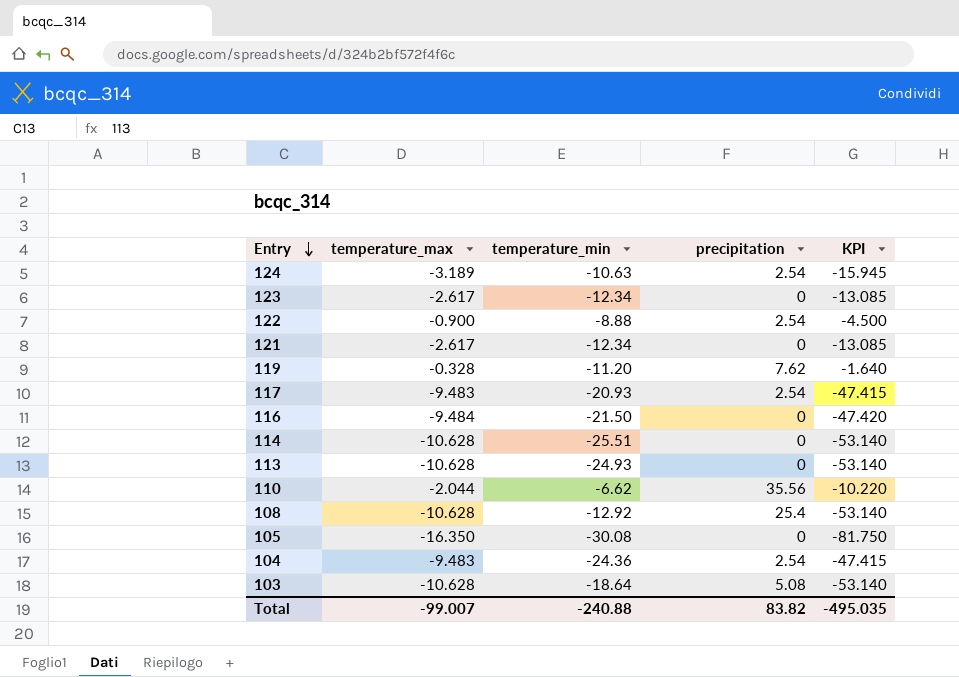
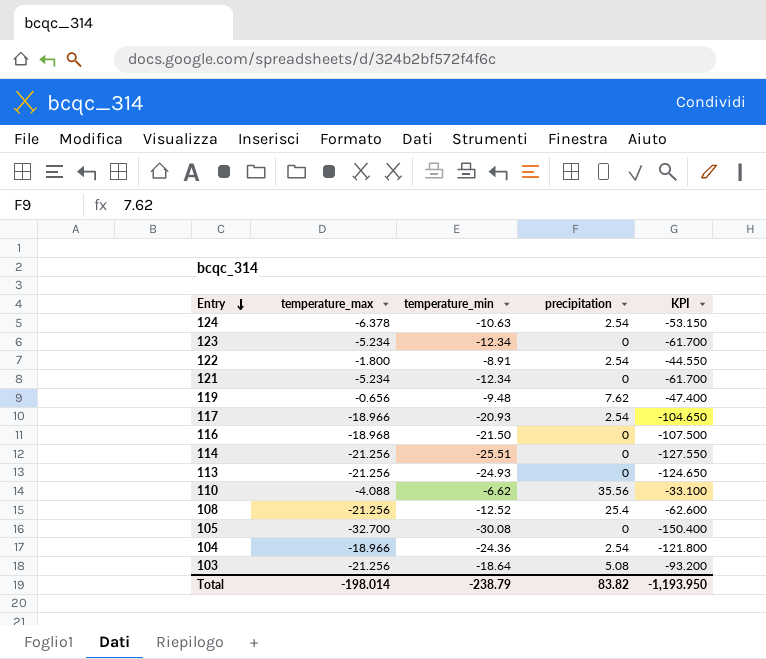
column KPI | formula: [temperature_max] * 5 -> [temperature_min] * 5
124 | temperature_max: -3.189 -> -6.378
123 | temperature_max: -2.617 -> -5.234
122 | temperature_max: -0.900 -> -1.800
122 | temperature_min: -8.88 -> -8.91
121 | temperature_max: -2.617 -> -5.234
119 | temperature_max: -0.328 -> -0.656
119 | temperature_min: -11.20 -> -9.48
117 | temperature_max: -9.483 -> -18.966
116 | temperature_max: -9.484 -> -18.968
114 | temperature_max: -10.628 -> -21.256
113 | temperature_max: -10.628 -> -21.256
110 | temperature_max: -2.044 -> -4.088
108 | temperature_max: -10.628 -> -21.256
108 | temperature_min: -12.92 -> -12.52
105 | temperature_max: -16.350 -> -32.700
104 | temperature_max: -9.483 -> -18.966
103 | temperature_max: -10.628 -> -21.256
Total | temperature_max: -99.007 -> -198.014
Total | temperature_min: -240.88 -> -238.79
Total | KPI: -495.035 -> -1,193.950

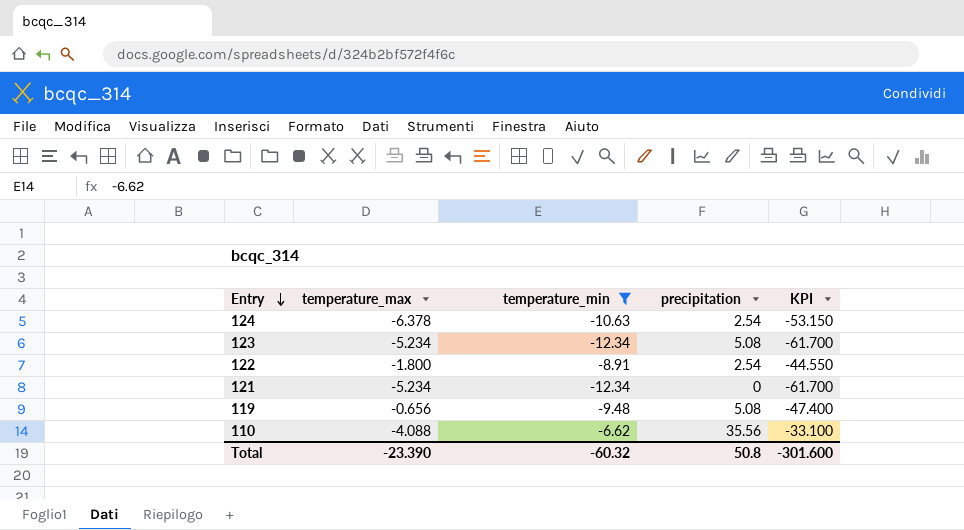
filter: none -> temperature_min >= -12.34
123 | precipitation: 0 -> 5.08
119 | precipitation: 7.62 -> 5.08
Total | temperature_max: -198.014 -> -23.390
Total | temperature_min: -238.79 -> -60.32
Total | precipitation: 83.82 -> 50.8
Total | KPI: -1,193.950 -> -301.600

